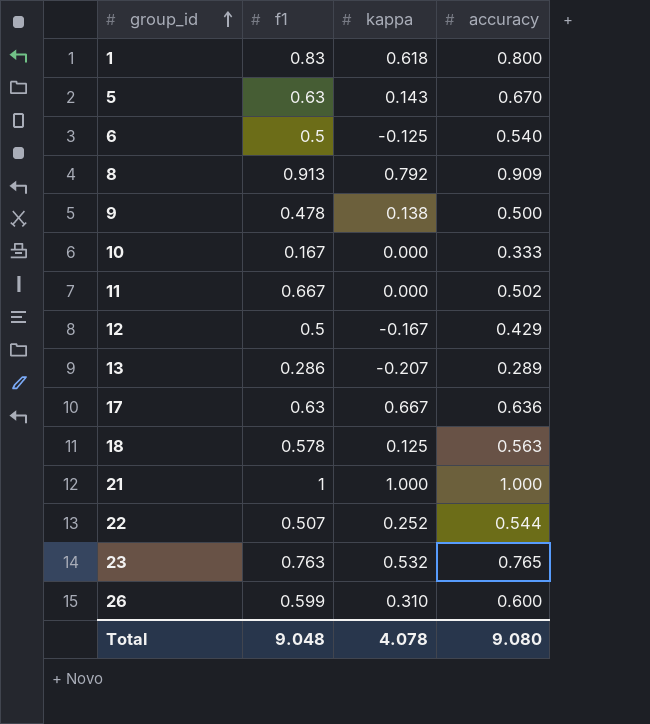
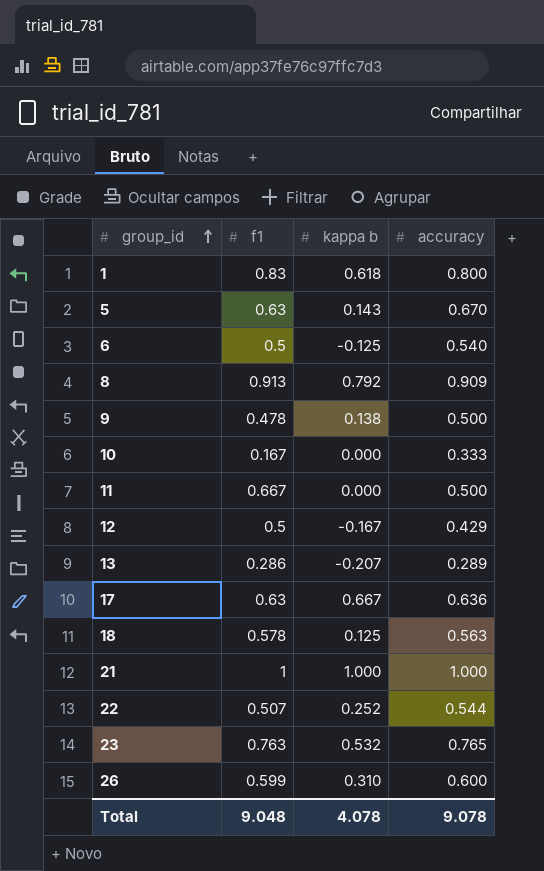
column name: kappa -> kappa b
11 | accuracy: 0.502 -> 0.500
Total | accuracy: 9.080 -> 9.078

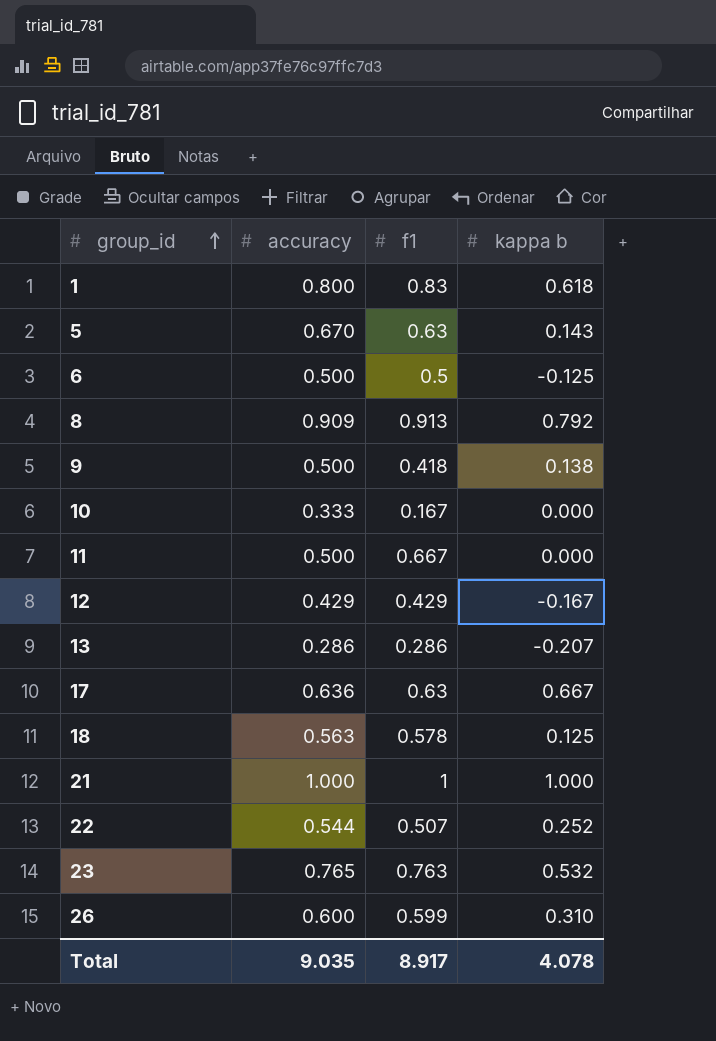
column accuracy | position: 4 -> 2
6 | accuracy: 0.540 -> 0.500
9 | f1: 0.478 -> 0.418
12 | f1: 0.5 -> 0.429
13 | accuracy: 0.289 -> 0.286
Total | accuracy: 9.078 -> 9.035
Total | f1: 9.048 -> 8.917

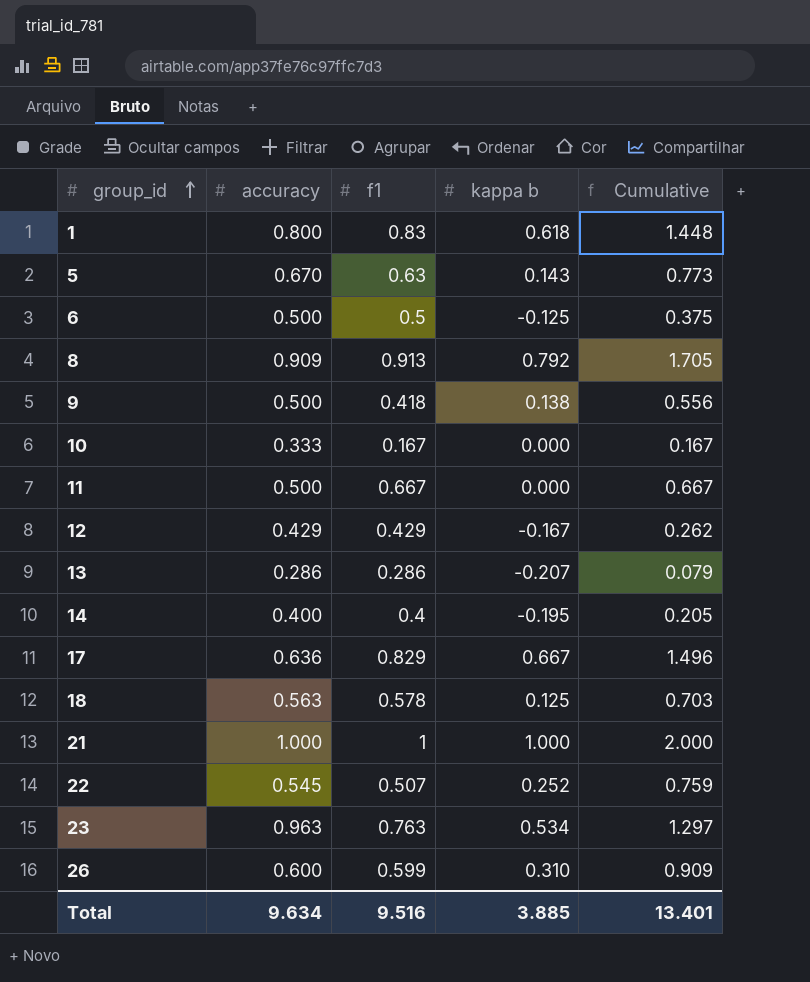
column Cumulative | formula: none -> [f1] + [kappa b]
row 14: none -> 0.400 | 0.4 | -0.195 | 0.205
17 | f1: 0.63 -> 0.829
22 | accuracy: 0.544 -> 0.545
23 | accuracy: 0.765 -> 0.963
23 | kappa b: 0.532 -> 0.534
Total | accuracy: 9.035 -> 9.634
Total | f1: 8.917 -> 9.516
Total | kappa b: 4.078 -> 3.885

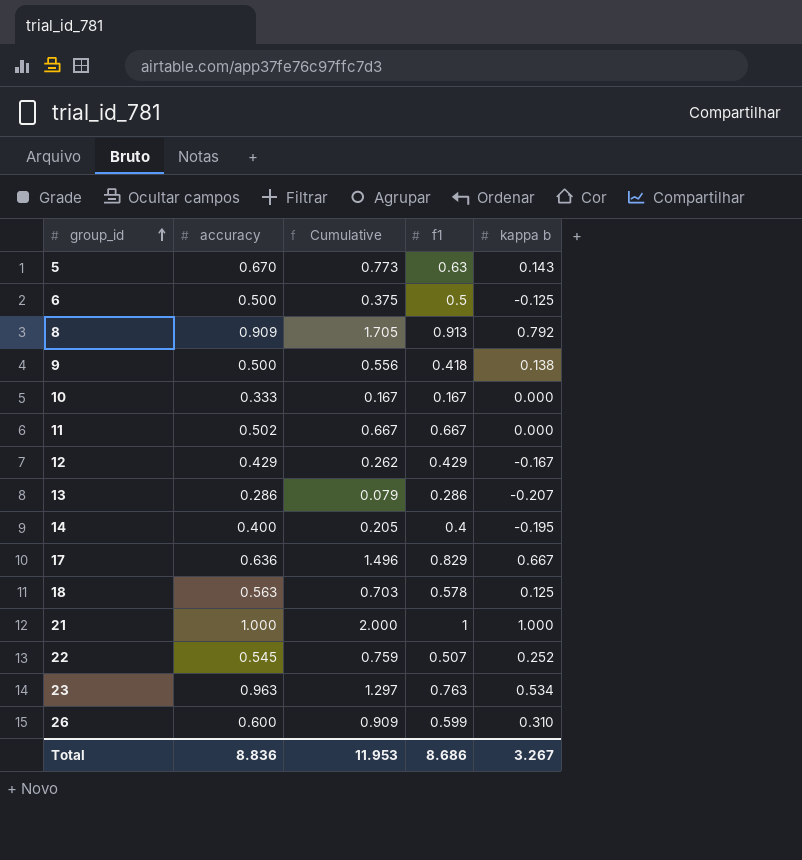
column Cumulative | position: 5 -> 3
row 1: 0.800 | 0.83 | 0.618 | 1.448 -> none
11 | accuracy: 0.500 -> 0.502
Total | accuracy: 9.634 -> 8.836
Total | Cumulative: 13.401 -> 11.953
Total | f1: 9.516 -> 8.686
Total | kappa b: 3.885 -> 3.267

